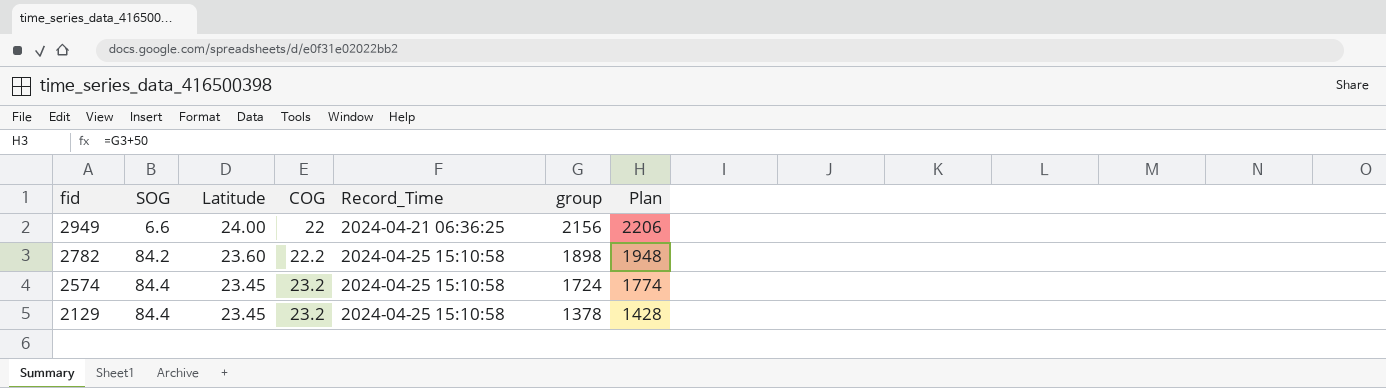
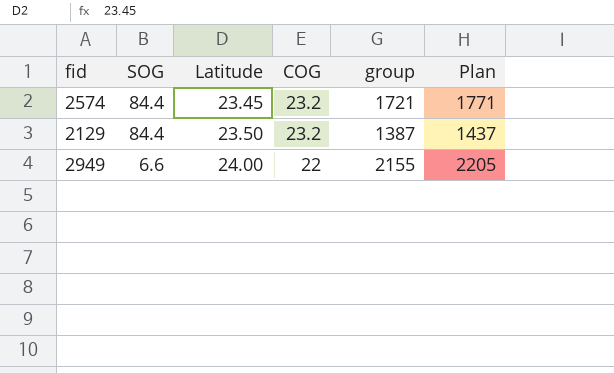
row order: fid descending -> SOG descending
column Record_Time | position: 5 -> none
row 2782: 84.2 | 23.60 | 22.2 | 2024-04-25 15:10:58 | 1898 | 1948 -> none
2574 | group: 1724 -> 1721
2574 | Plan: 1774 -> 1771
2129 | Latitude: 23.45 -> 23.50
2129 | group: 1378 -> 1387
2129 | Plan: 1428 -> 1437
2949 | group: 2156 -> 2155
2949 | Plan: 2206 -> 2205

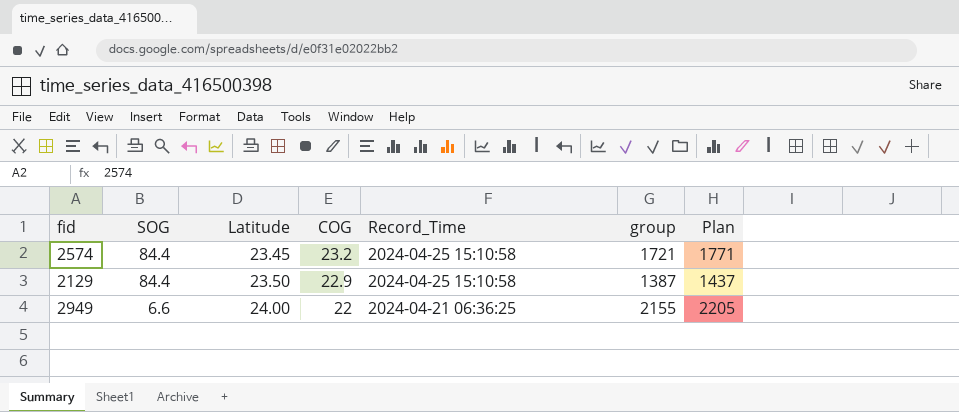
column Record_Time | position: none -> 5
2129 | COG: 23.2 -> 22.9

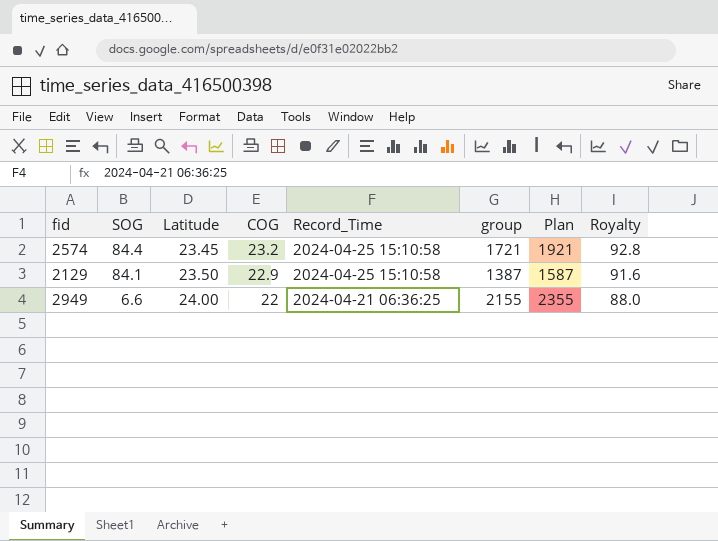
column Plan | formula: [group] + 50 -> [group] + 200
column Royalty | formula: none -> [COG] * 4
2129 | SOG: 84.4 -> 84.1

